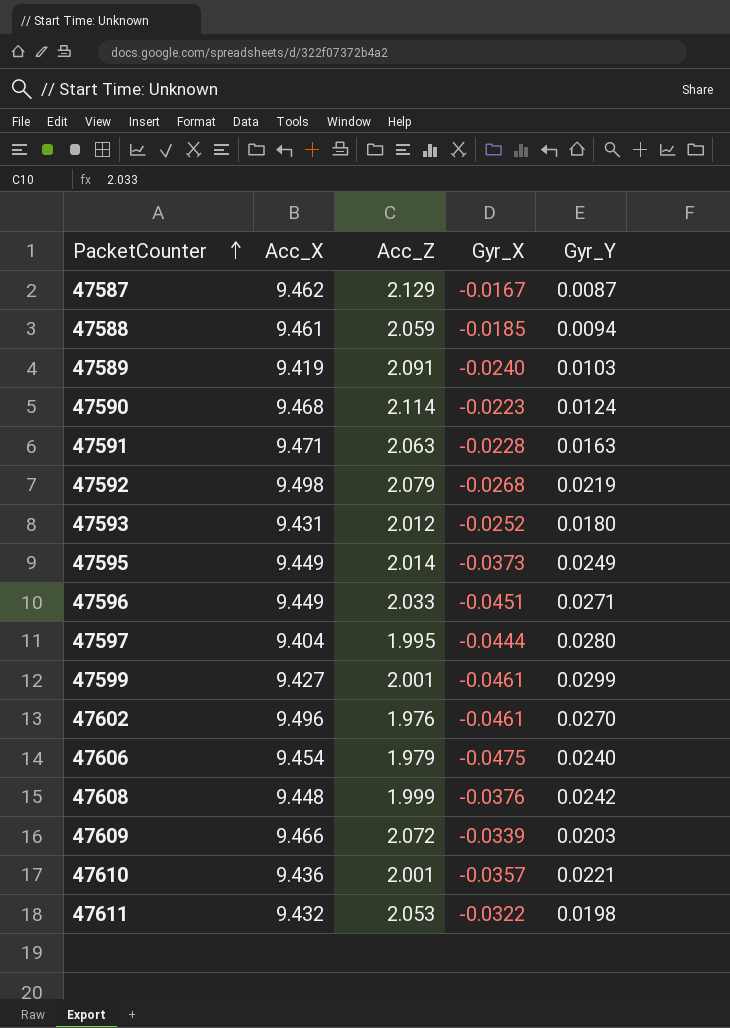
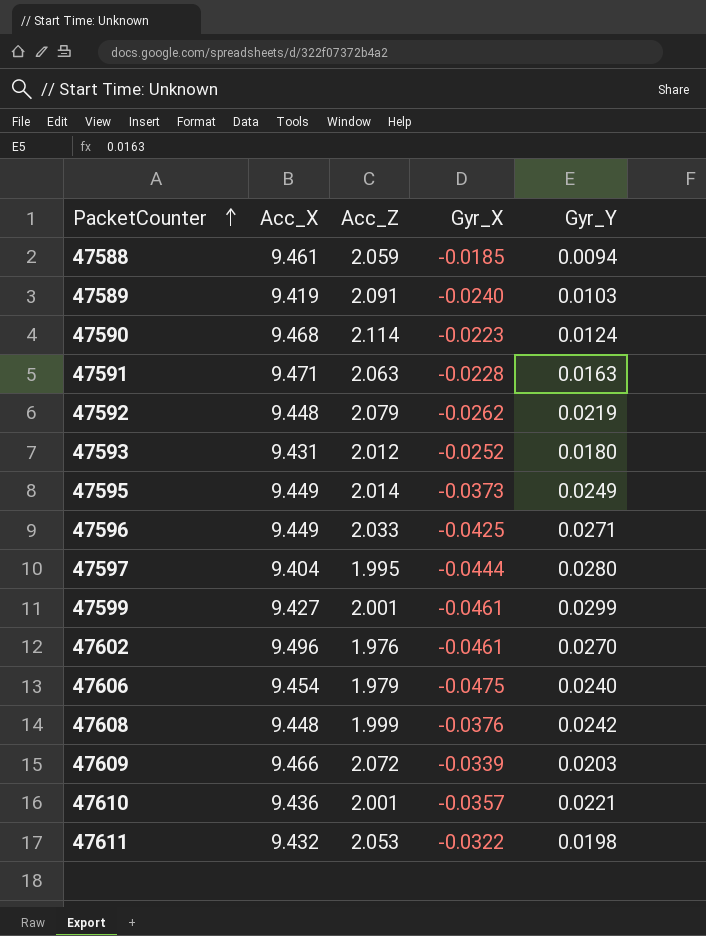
row 47587: 9.462 | 2.129 | -0.0167 | 0.0087 -> none
47592 | Acc_X: 9.498 -> 9.448
47592 | Gyr_X: -0.0268 -> -0.0262
47596 | Gyr_X: -0.0451 -> -0.0425

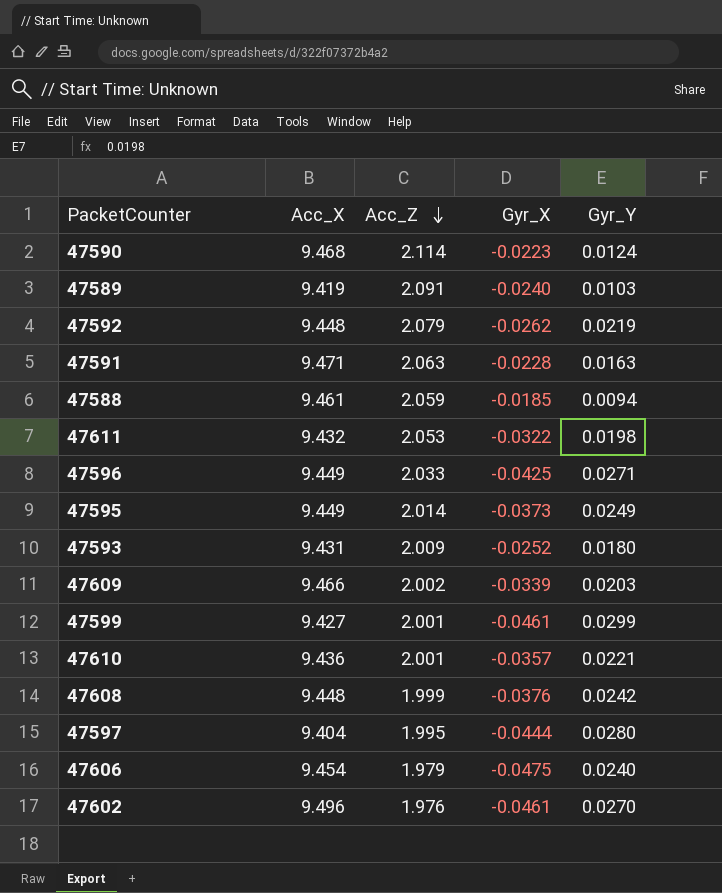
row order: PacketCounter ascending -> Acc_Z descending
47593 | Acc_Z: 2.012 -> 2.009
47609 | Acc_Z: 2.072 -> 2.002

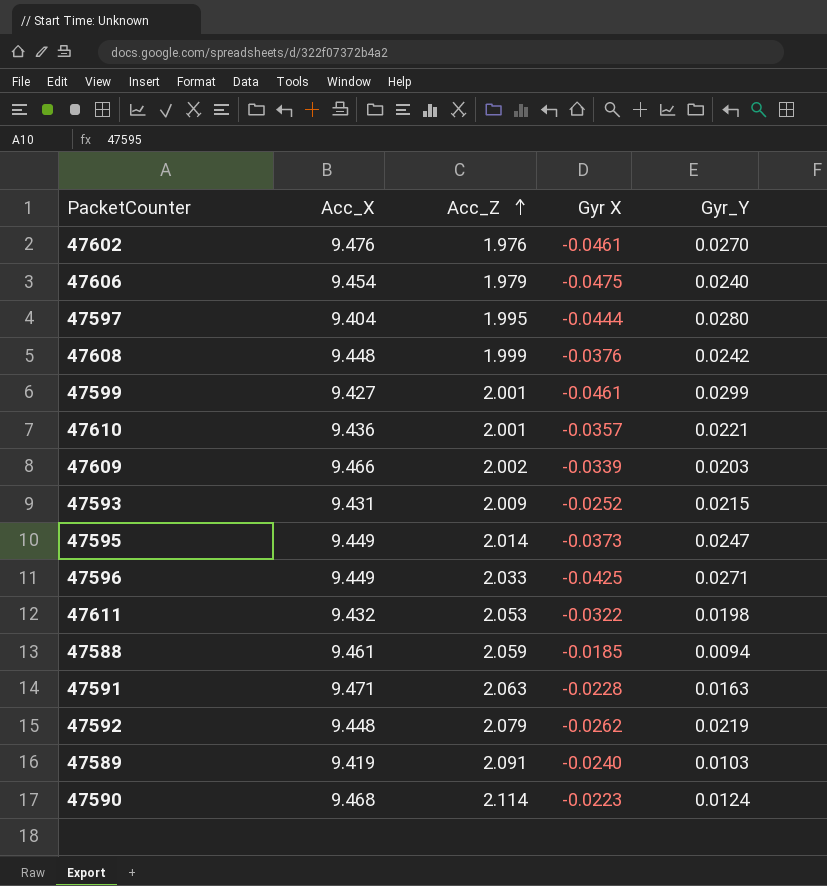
row order: Acc_Z descending -> Acc_Z ascending
column name: Gyr_X -> Gyr X
47602 | Acc_X: 9.496 -> 9.476
47593 | Gyr_Y: 0.0180 -> 0.0215
47595 | Gyr_Y: 0.0249 -> 0.0247

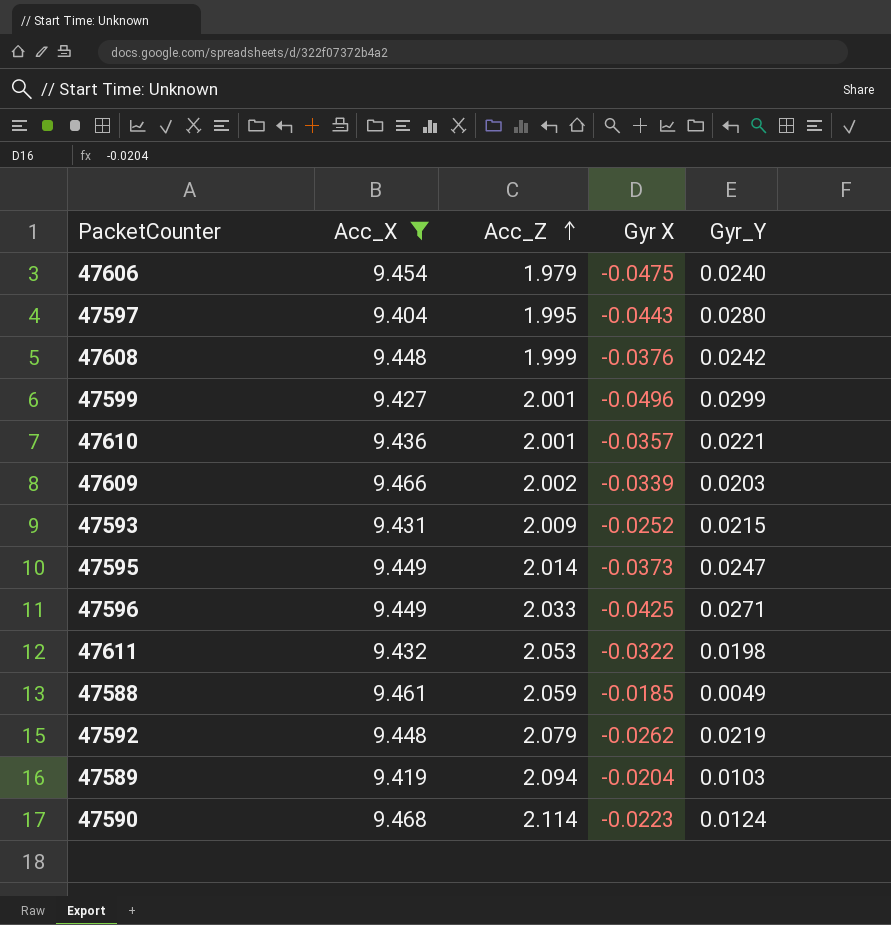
filter: none -> Acc_X <= 9.468
47597 | Gyr X: -0.0444 -> -0.0443
47599 | Gyr X: -0.0461 -> -0.0496
47588 | Gyr_Y: 0.0094 -> 0.0049
47589 | Acc_Z: 2.091 -> 2.094
47589 | Gyr X: -0.0240 -> -0.0204

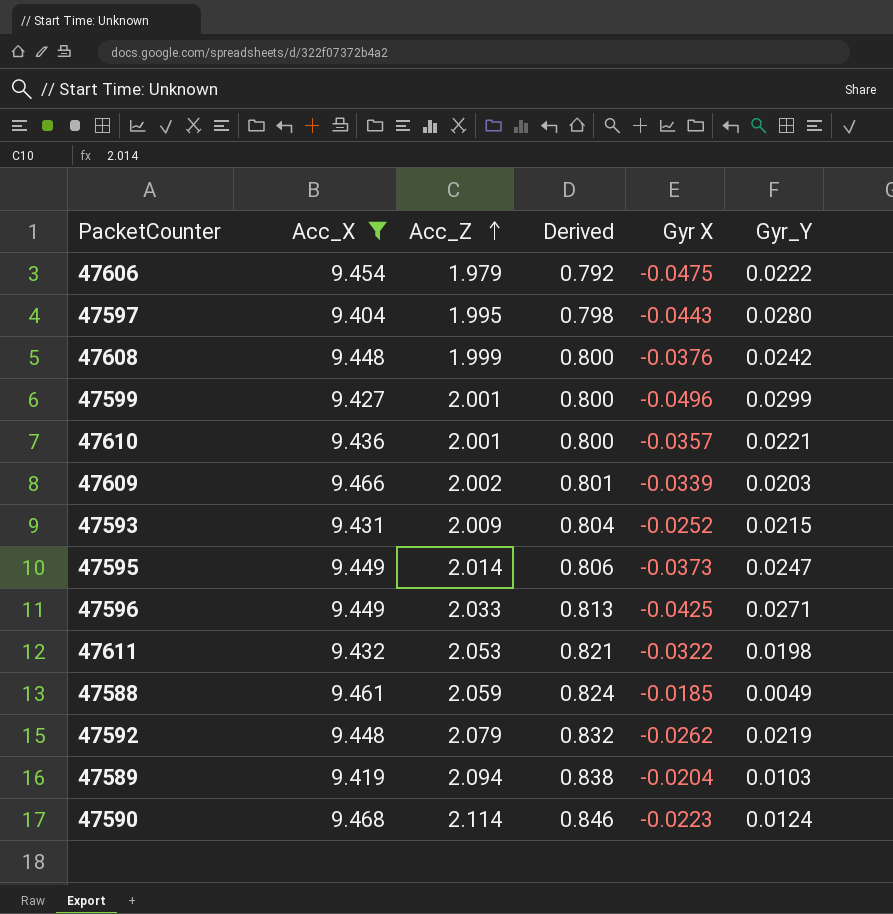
column Derived | formula: none -> [Acc_Z] * 0.4
47606 | Gyr_Y: 0.0240 -> 0.0222

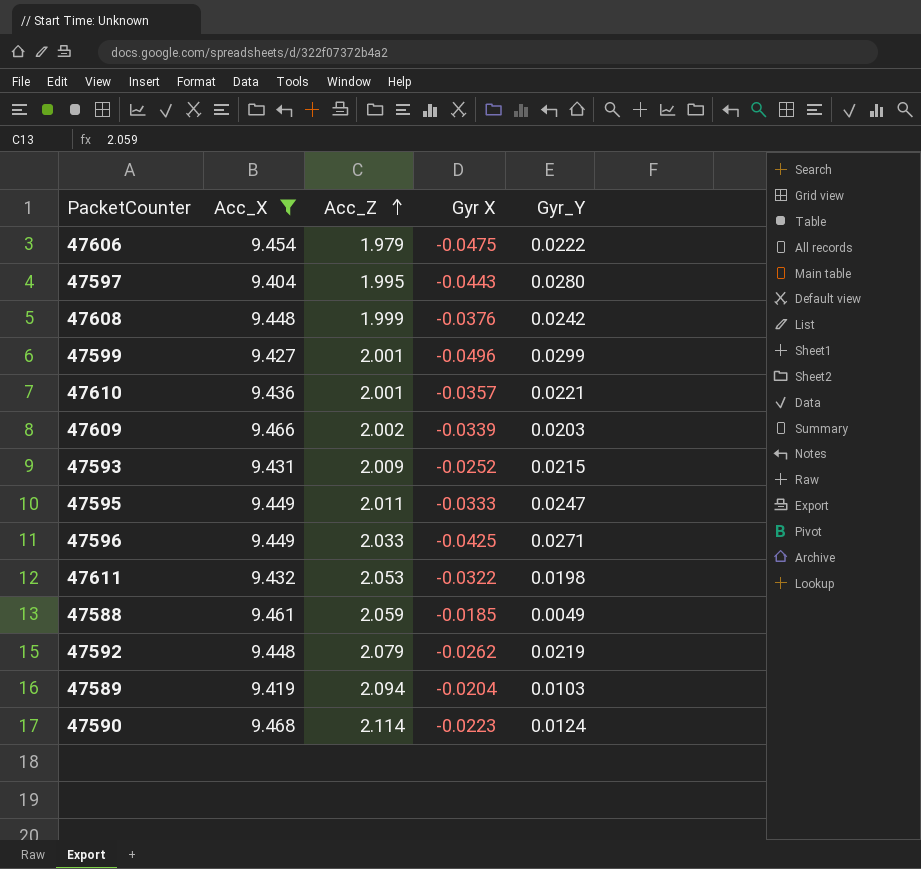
column Derived | formula: [Acc_Z] * 0.4 -> none
47595 | Acc_Z: 2.014 -> 2.011
47595 | Gyr X: -0.0373 -> -0.0333

